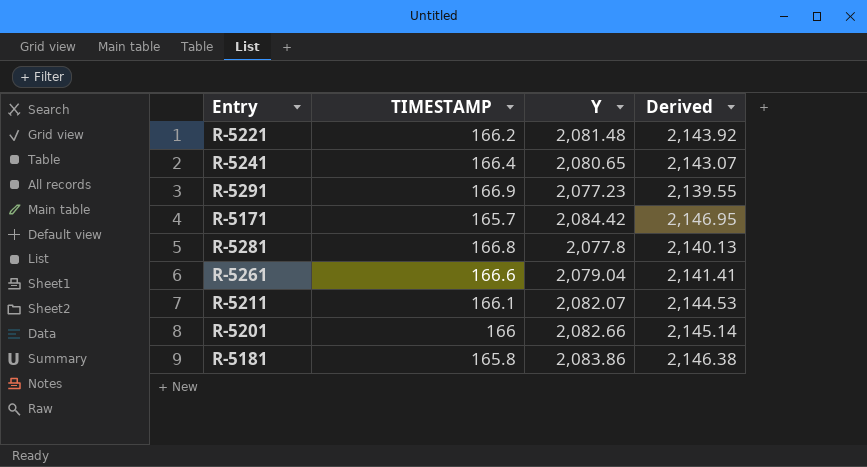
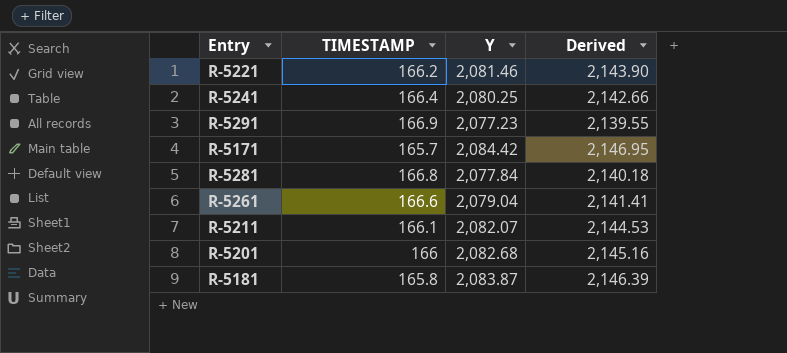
R-5221 | Y: 2,081.48 -> 2,081.46
R-5221 | Derived: 2,143.92 -> 2,143.90
R-5241 | Y: 2,080.65 -> 2,080.25
R-5241 | Derived: 2,143.07 -> 2,142.66
R-5281 | Y: 2,077.8 -> 2,077.84
R-5281 | Derived: 2,140.13 -> 2,140.18
R-5201 | Y: 2,082.66 -> 2,082.68
R-5201 | Derived: 2,145.14 -> 2,145.16
R-5181 | Y: 2,083.86 -> 2,083.87
R-5181 | Derived: 2,146.38 -> 2,146.39

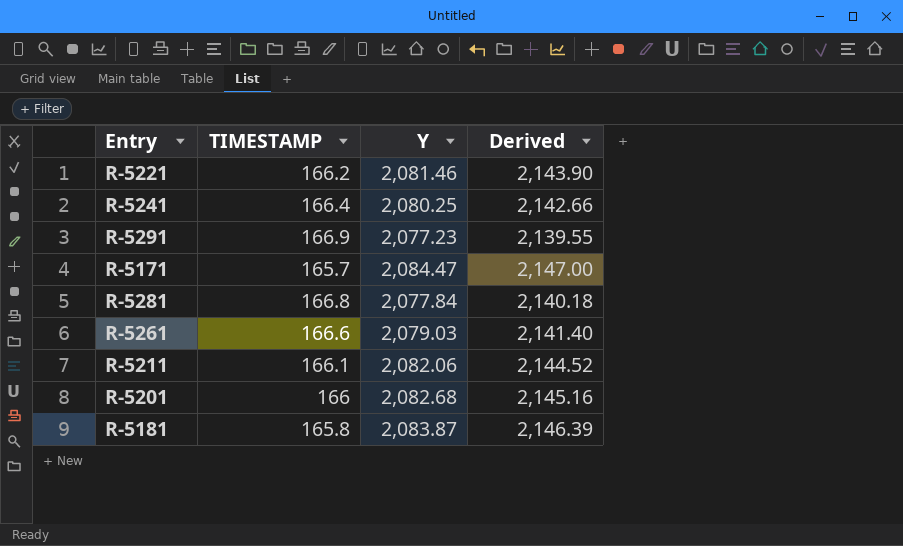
R-5171 | Y: 2,084.42 -> 2,084.47
R-5171 | Derived: 2,146.95 -> 2,147.00
R-5261 | Y: 2,079.04 -> 2,079.03
R-5261 | Derived: 2,141.41 -> 2,141.40
R-5211 | Y: 2,082.07 -> 2,082.06
R-5211 | Derived: 2,144.53 -> 2,144.52

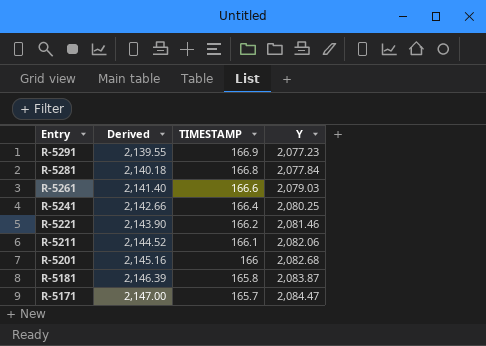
row order: none -> Entry descending
column Derived | position: 4 -> 2

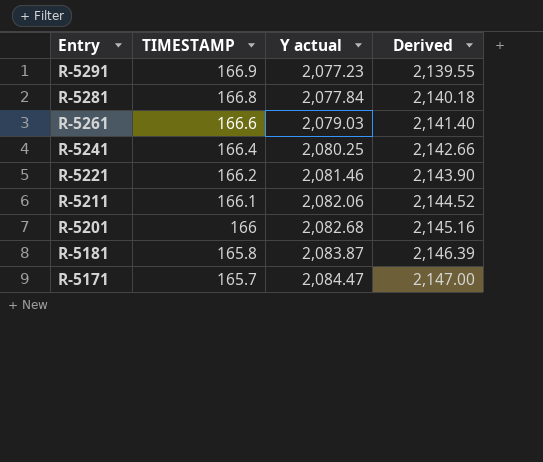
column name: Y -> Y actual
column Derived | position: 2 -> 4

